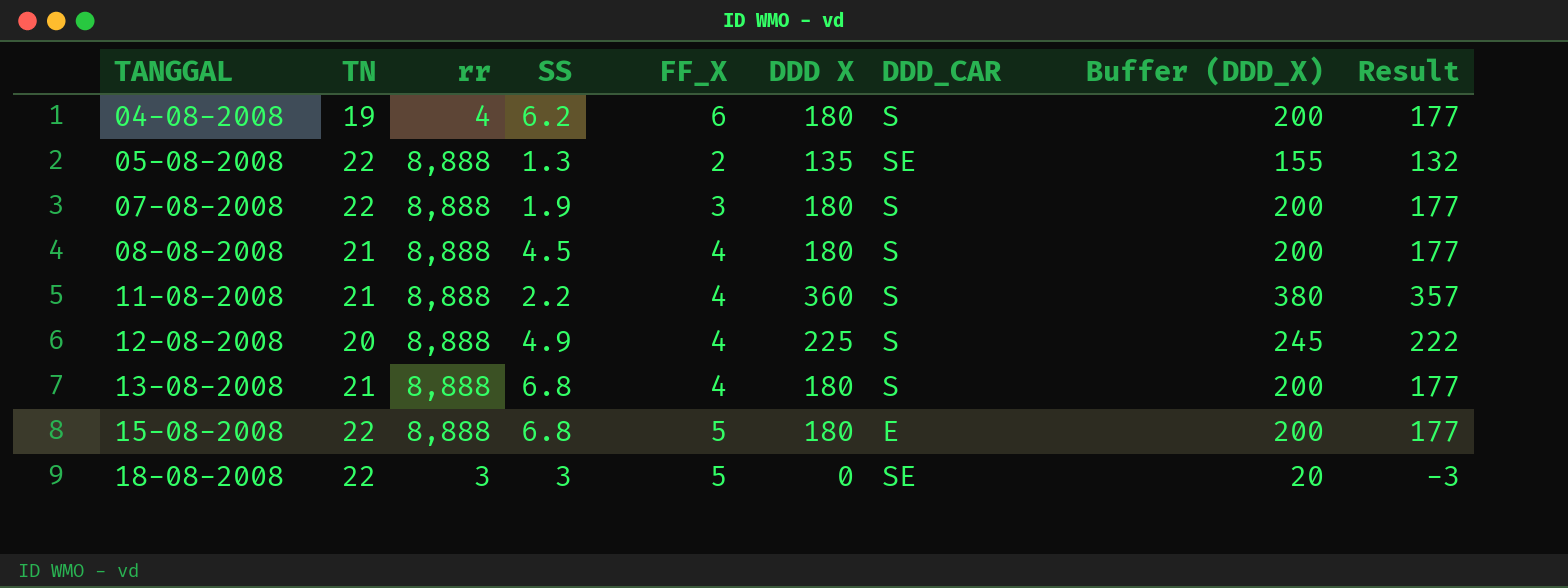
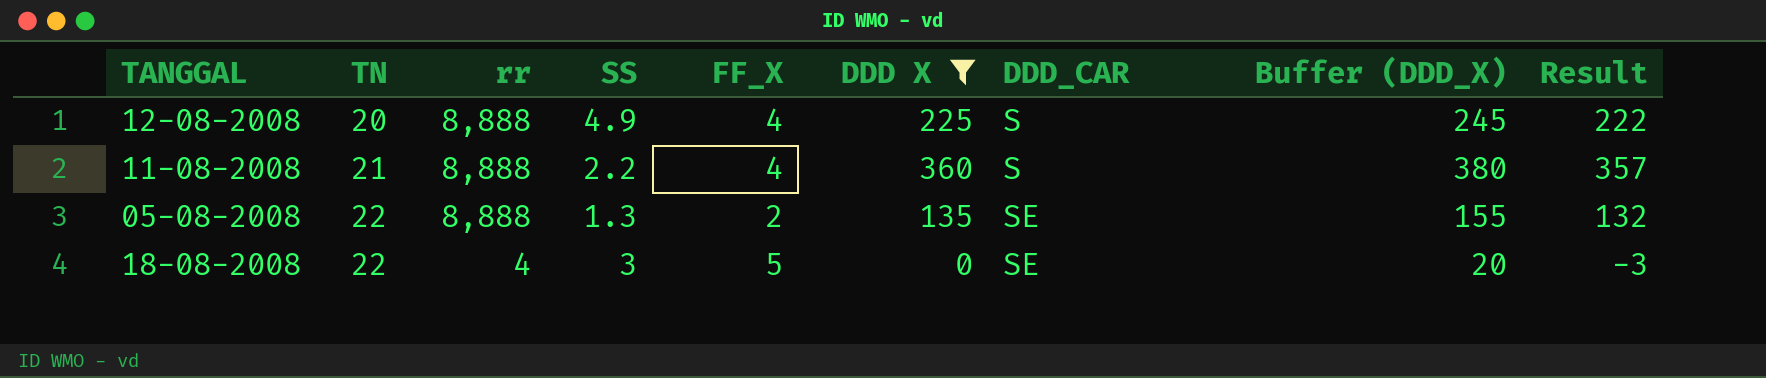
filter: none -> DDD X != 180
row order: TANGGAL ascending -> TN ascending
18-08-2008 | rr: 3 -> 4

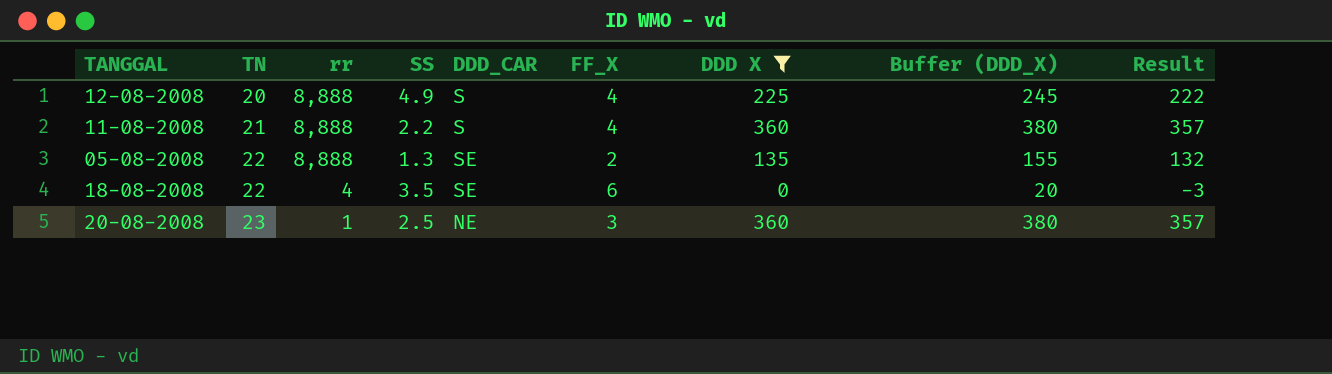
column DDD_CAR | position: 7 -> 5
18-08-2008 | SS: 3 -> 3.5
18-08-2008 | FF_X: 5 -> 6
row 20-08-2008: none -> 23 | 1 | 2.5 | NE | 3 | 360 | 380 | 357

